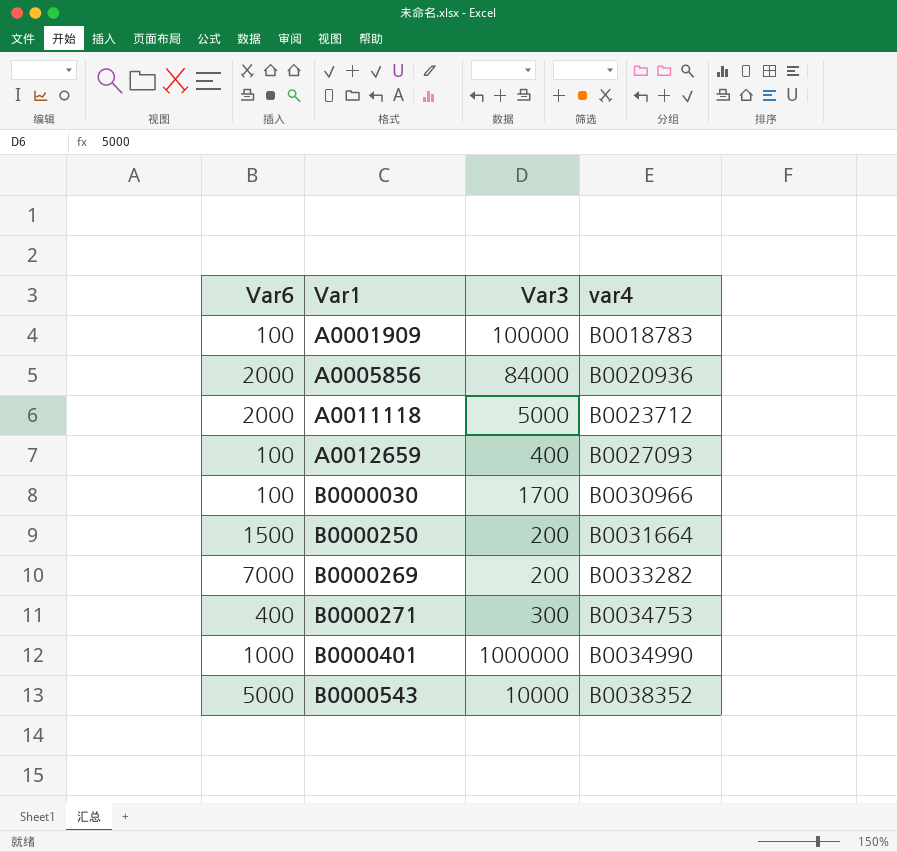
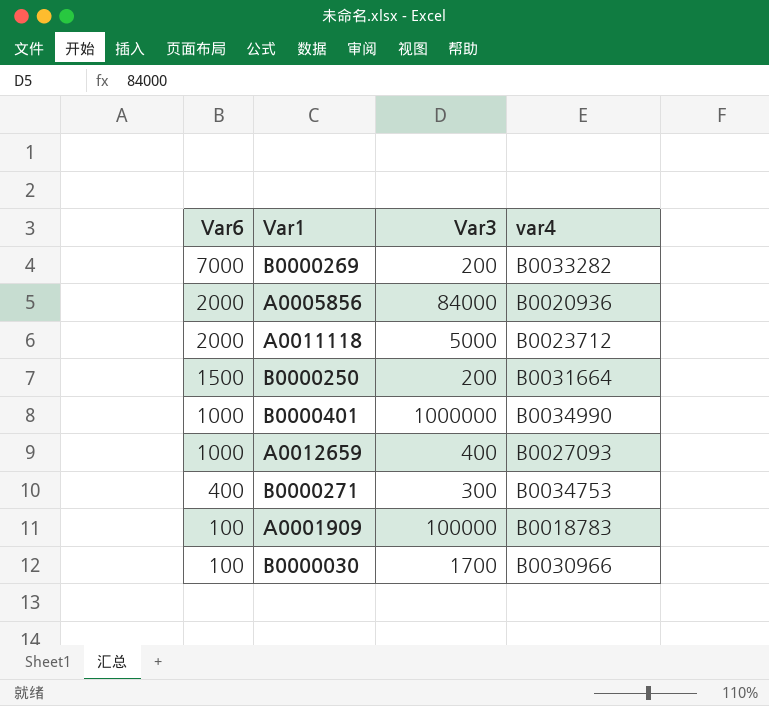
row order: Var1 ascending -> Var6 descending
row B0000543: 5000 | 10000 | B0038352 -> none
A0012659 | Var6: 100 -> 1000

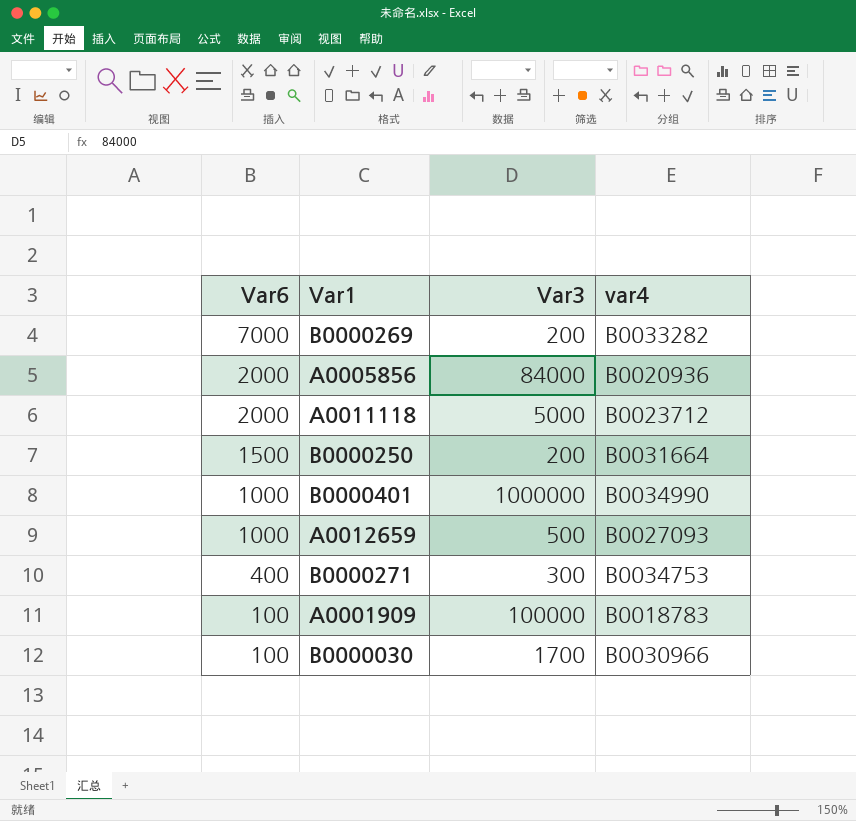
A0012659 | Var3: 400 -> 500

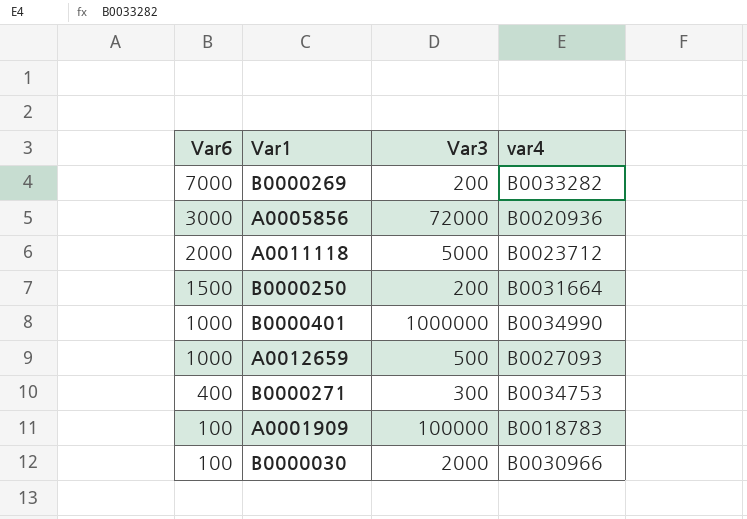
A0005856 | Var6: 2000 -> 3000
A0005856 | Var3: 84000 -> 72000
B0000030 | Var3: 1700 -> 2000

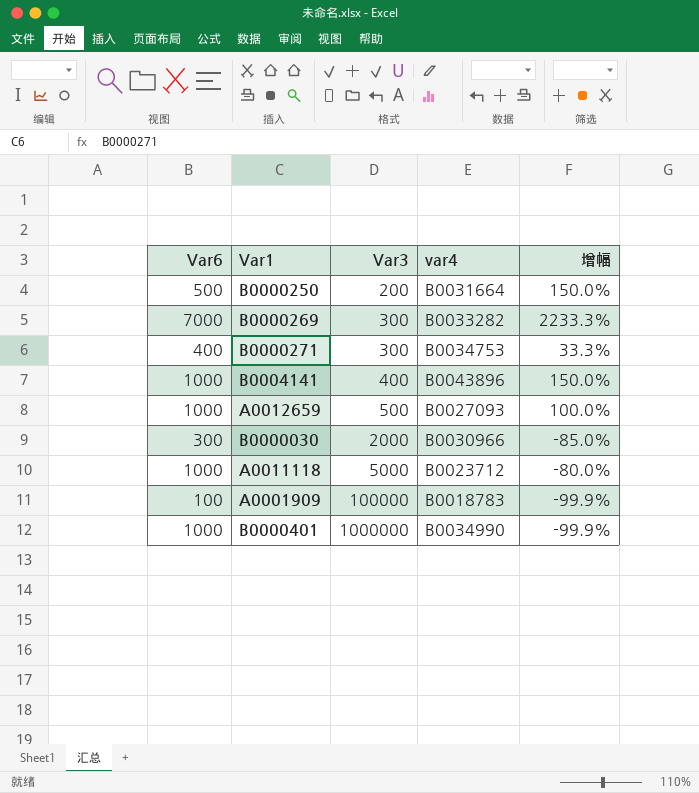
row order: Var6 descending -> Var3 ascending
column 增幅 | formula: none -> ([Var6] - [Var3]) / [Var3]
row A0005856: 3000 | 72000 | B0020936 -> none
B0000250 | Var6: 1500 -> 500
B0000269 | Var3: 200 -> 300
row B0004141: none -> 1000 | 400 | B0043896 | 150.0%
B0000030 | Var6: 100 -> 300
A0011118 | Var6: 2000 -> 1000

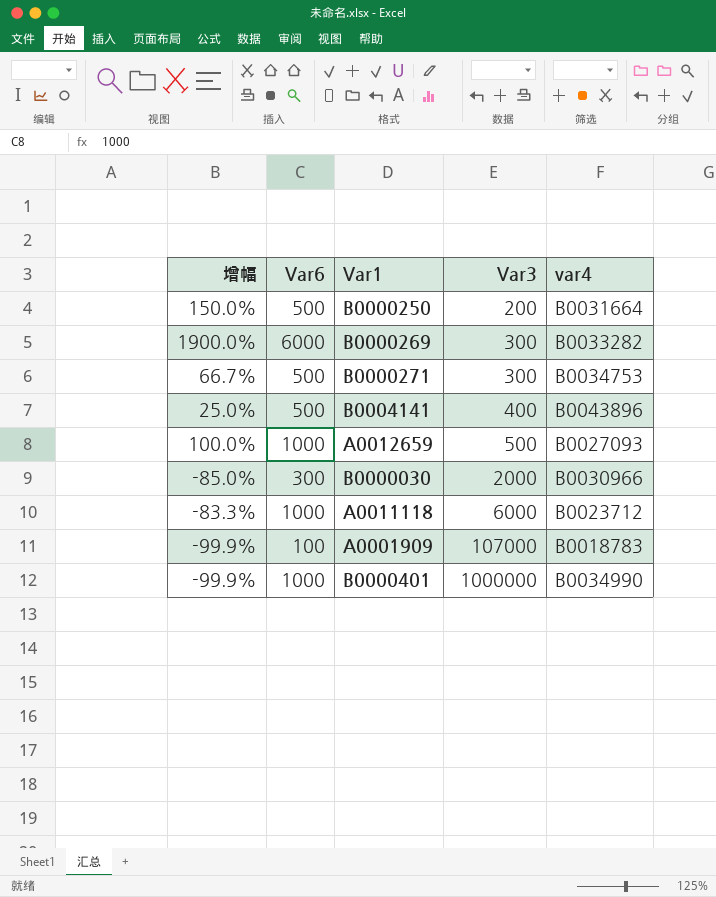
column 增幅 | position: 5 -> 1
B0000269 | 增幅: 2233.3% -> 1900.0%
B0000269 | Var6: 7000 -> 6000
B0000271 | 增幅: 33.3% -> 66.7%
B0000271 | Var6: 400 -> 500
B0004141 | 增幅: 150.0% -> 25.0%
B0004141 | Var6: 1000 -> 500
A0011118 | 增幅: -80.0% -> -83.3%
A0011118 | Var3: 5000 -> 6000
A0001909 | Var3: 100000 -> 107000

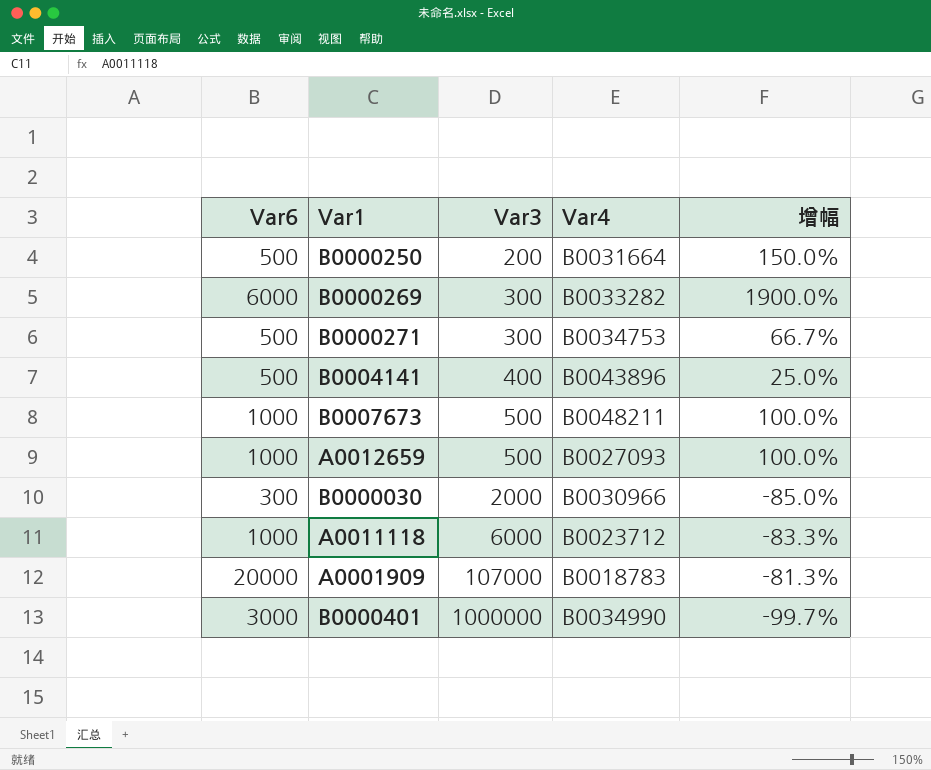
column name: var4 -> Var4
column 增幅 | position: 1 -> 5
row B0007673: none -> 1000 | 500 | B0048211 | 100.0%
A0001909 | Var6: 100 -> 20000
A0001909 | 增幅: -99.9% -> -81.3%
B0000401 | Var6: 1000 -> 3000
B0000401 | 增幅: -99.9% -> -99.7%

